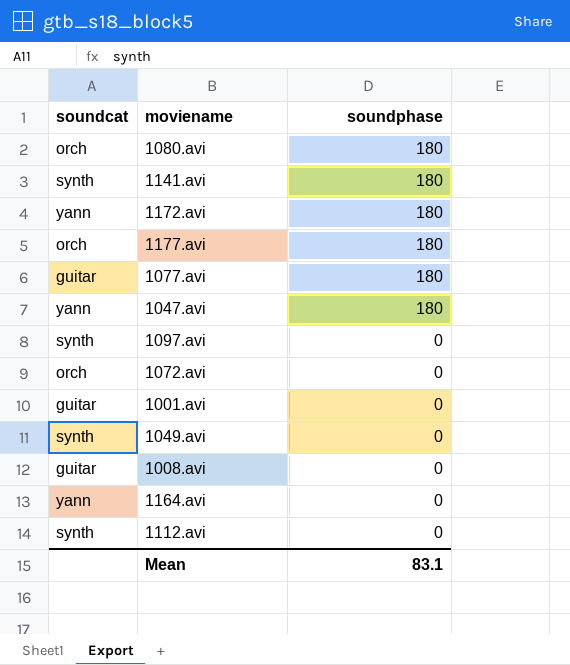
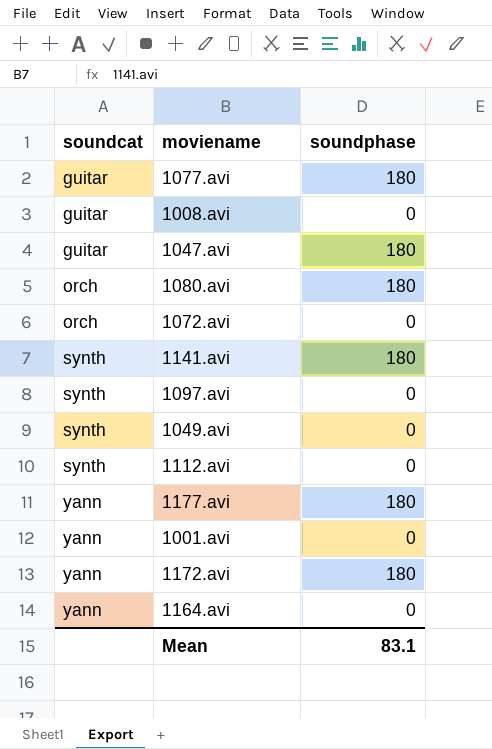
row order: soundphase descending -> soundcat ascending
1047.avi | soundcat: yann -> guitar
1177.avi | soundcat: orch -> yann
1001.avi | soundcat: guitar -> yann

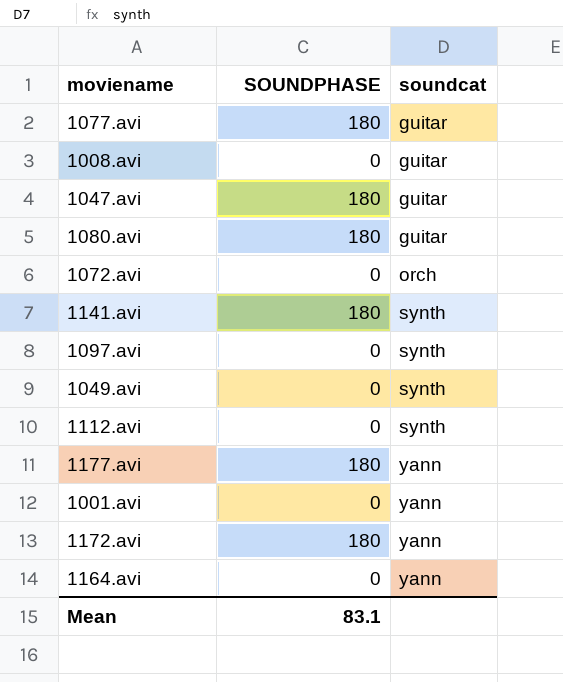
column name: soundphase -> SOUNDPHASE
column soundcat | position: 1 -> 3
1080.avi | soundcat: orch -> guitar

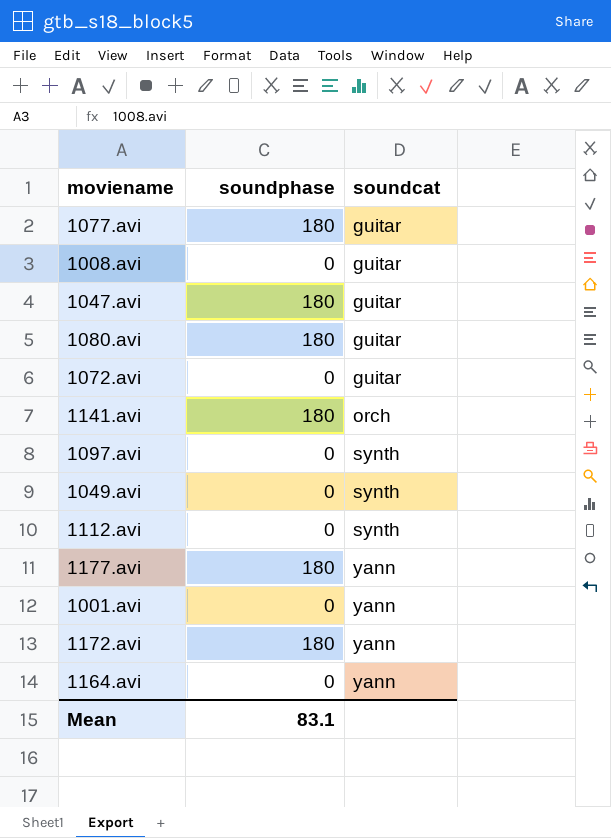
column name: SOUNDPHASE -> soundphase
1072.avi | soundcat: orch -> guitar
1141.avi | soundcat: synth -> orch

